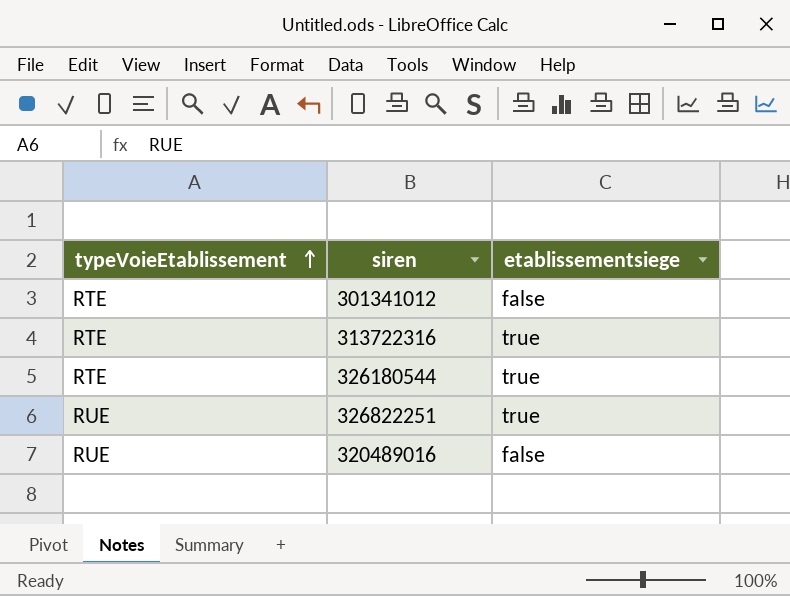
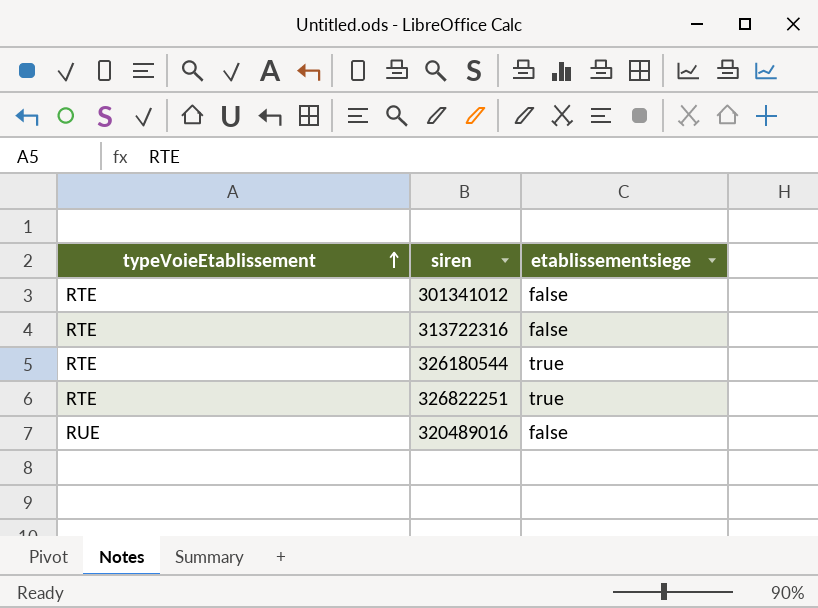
313722316 | etablissementsiege: true -> false
326822251 | typeVoieEtablissement: RUE -> RTE

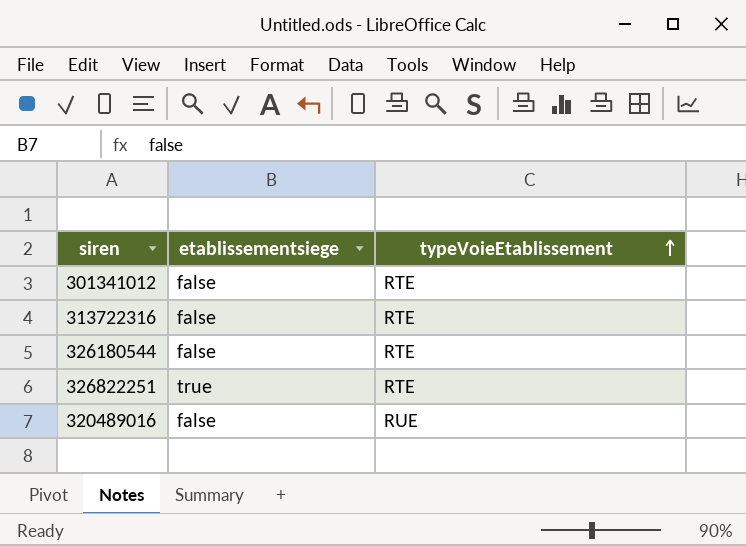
column typeVoieEtablissement | position: 1 -> 3
326180544 | etablissementsiege: true -> false

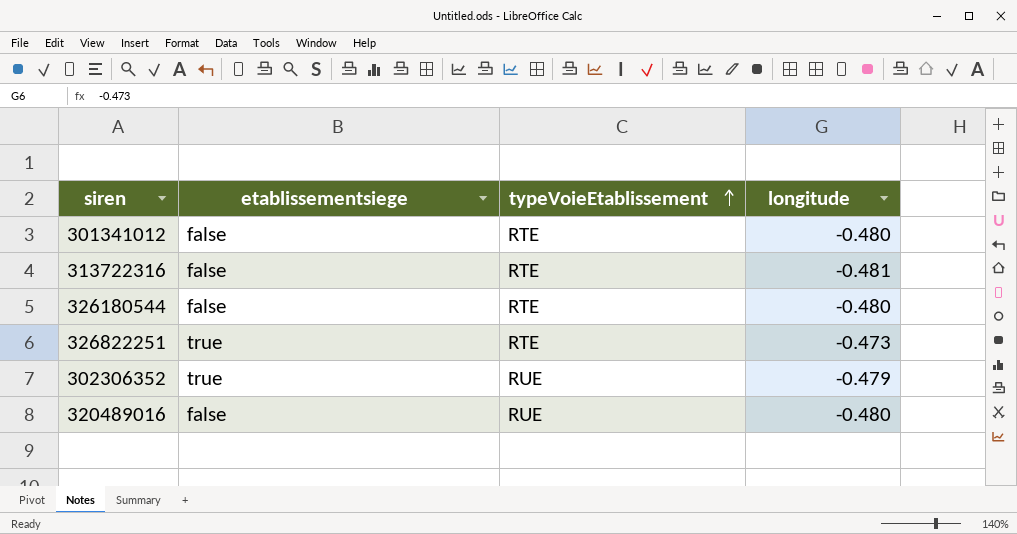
column longitude | position: none -> 4
row 302306352: none -> true | RUE | -0.479

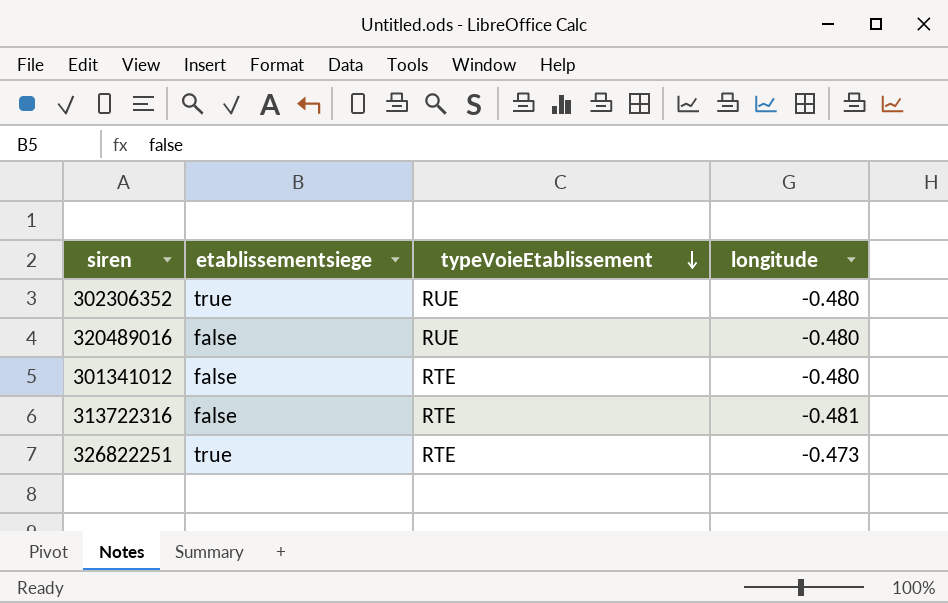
row order: typeVoieEtablissement ascending -> typeVoieEtablissement descending
row 326180544: false | RTE | -0.480 -> none
302306352 | longitude: -0.479 -> -0.480

